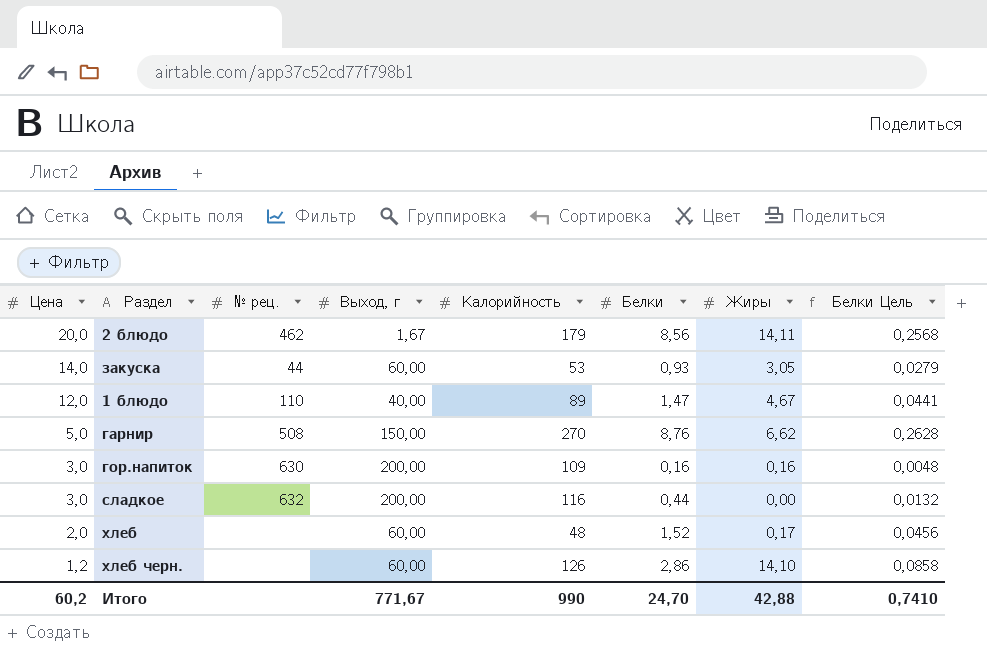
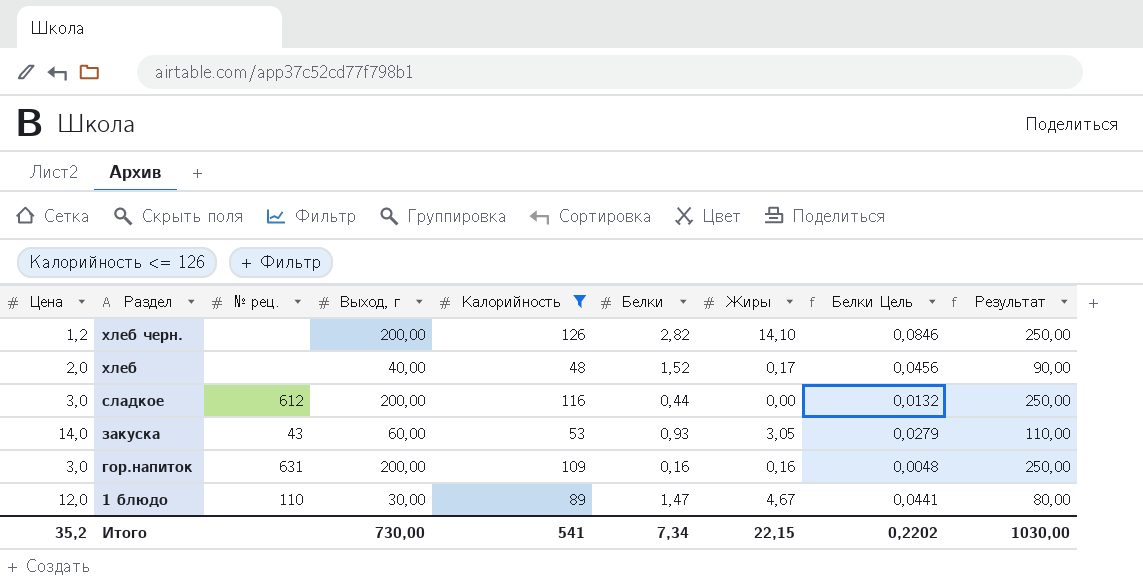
filter: none -> Калорийность <= 126
row order: Цена descending -> Раздел descending
column Результат | formula: none -> [Выход, г] + 50
хлеб черн. | Выход, г: 60,00 -> 200,00
хлеб черн. | Белки: 2,86 -> 2,82
хлеб черн. | Белки Цель: 0,0858 -> 0,0846
хлеб | Выход, г: 60,00 -> 40,00
сладкое | № рец.: 632 -> 612
закуска | № рец.: 44 -> 43
гор.напиток | № рец.: 630 -> 631
1 блюдо | Выход, г: 40,00 -> 30,00
Итого | Цена: 60,2 -> 35,2
Итого | Выход, г: 771,67 -> 730,00
Итого | Калорийность: 990 -> 541
Итого | Белки: 24,70 -> 7,34
Итого | Жиры: 42,88 -> 22,15
Итого | Белки Цель: 0,7410 -> 0,2202

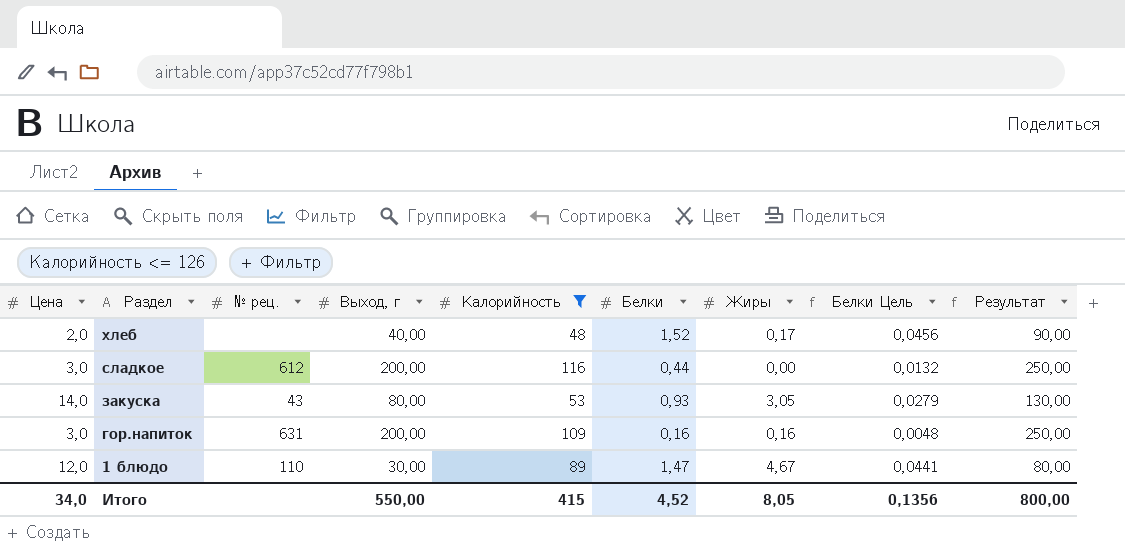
row хлеб черн.: 1,2 | none | 200,00 | 126 | 2,82 | 14,10 | 0,0846 | 250,00 -> none
закуска | Выход, г: 60,00 -> 80,00
закуска | Результат: 110,00 -> 130,00
Итого | Цена: 35,2 -> 34,0
Итого | Выход, г: 730,00 -> 550,00
Итого | Калорийность: 541 -> 415
Итого | Белки: 7,34 -> 4,52
Итого | Жиры: 22,15 -> 8,05
Итого | Белки Цель: 0,2202 -> 0,1356
Итого | Результат: 1030,00 -> 800,00

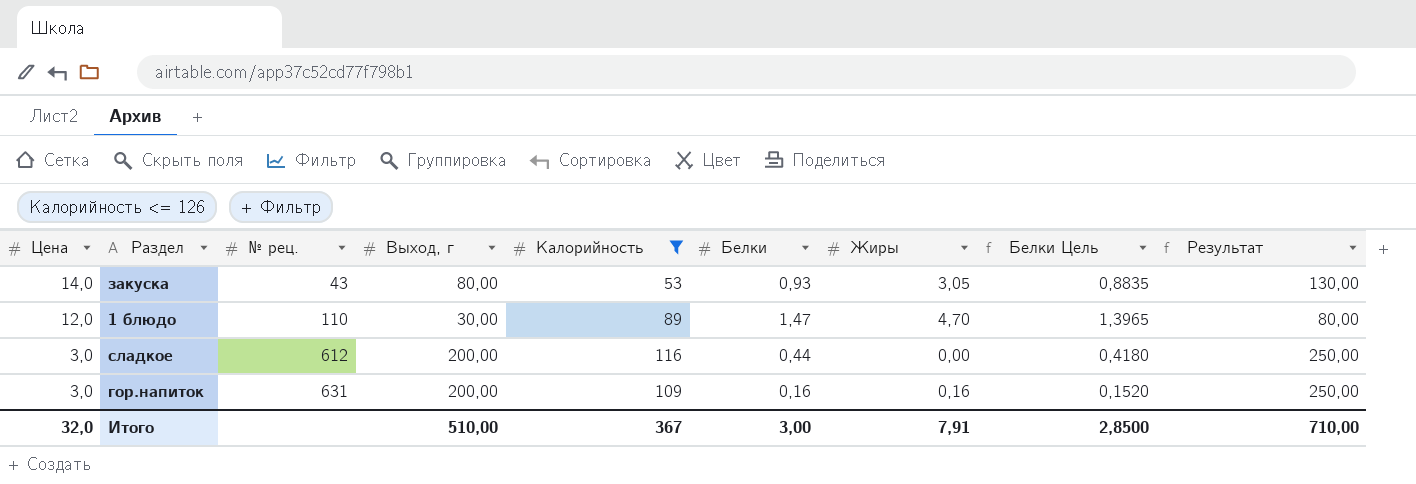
row order: Раздел descending -> Цена descending
column Белки Цель | formula: [Белки] * 0,03 -> [Белки] * 0,95
row хлеб: 2,0 | none | 40,00 | 48 | 1,52 | 0,17 | 0,0456 | 90,00 -> none
1 блюдо | Жиры: 4,67 -> 4,70
Итого | Цена: 34,0 -> 32,0
Итого | Выход, г: 550,00 -> 510,00
Итого | Калорийность: 415 -> 367
Итого | Белки: 4,52 -> 3,00
Итого | Жиры: 8,05 -> 7,91
Итого | Белки Цель: 0,1356 -> 2,8500
Итого | Результат: 800,00 -> 710,00

